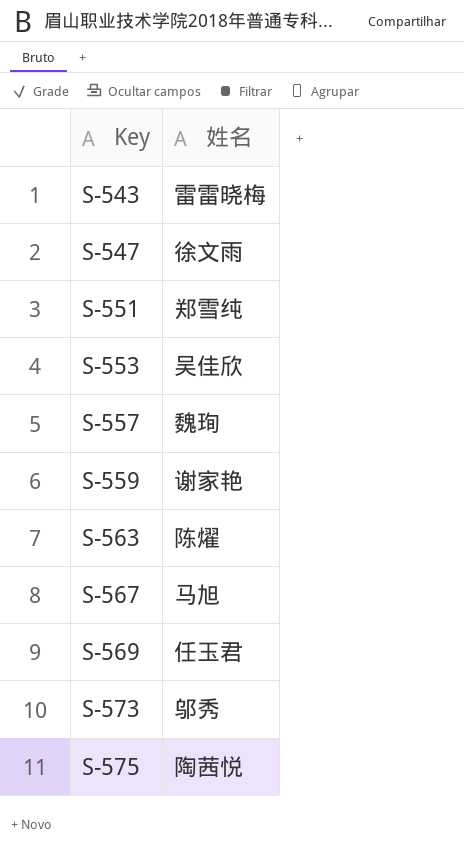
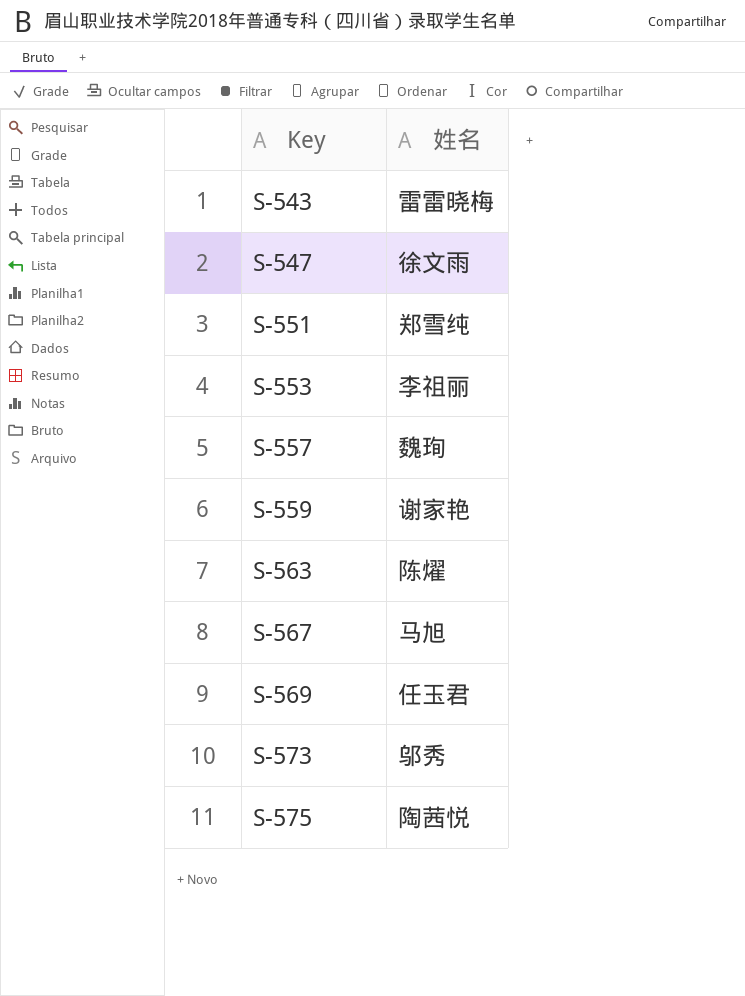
S-553 | 姓名: 吴佳欣 -> 李祖丽

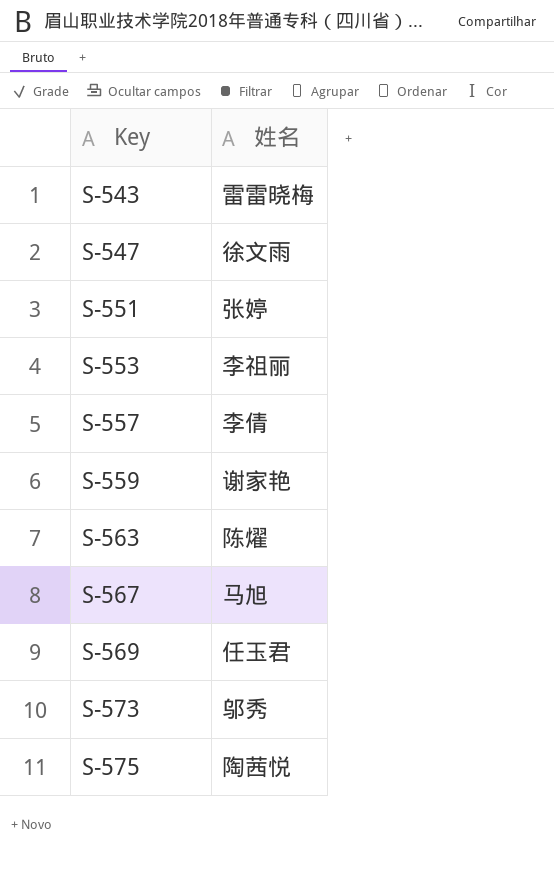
S-551 | 姓名: 郑雪纯 -> 张婷
S-557 | 姓名: 魏珣 -> 李倩

